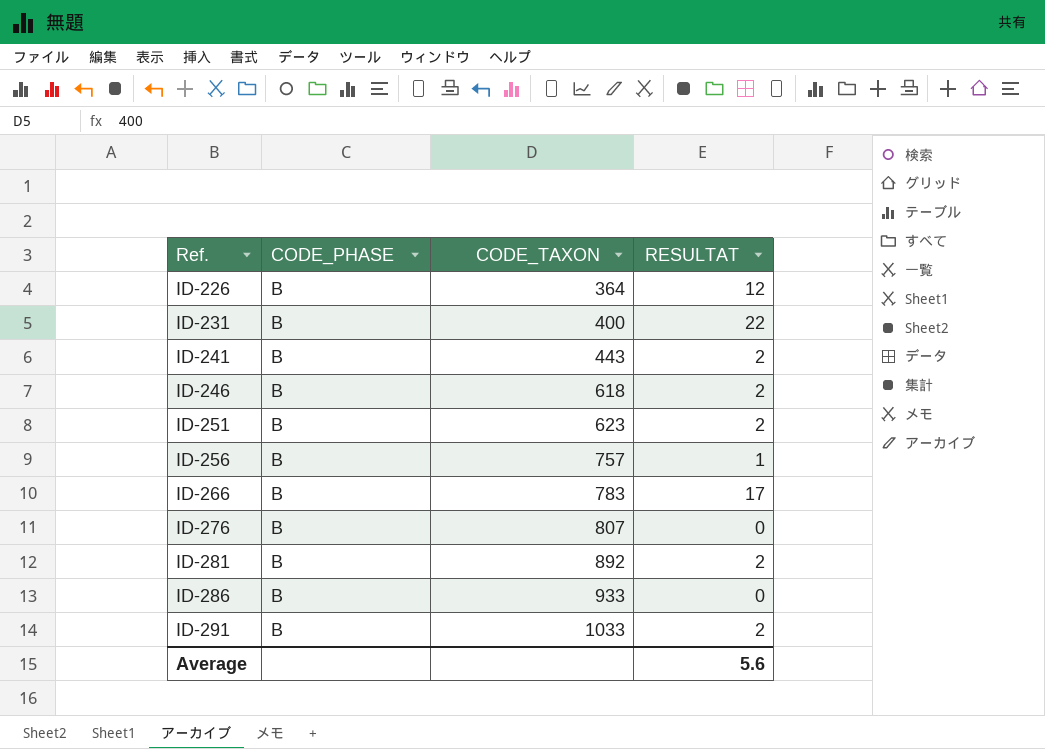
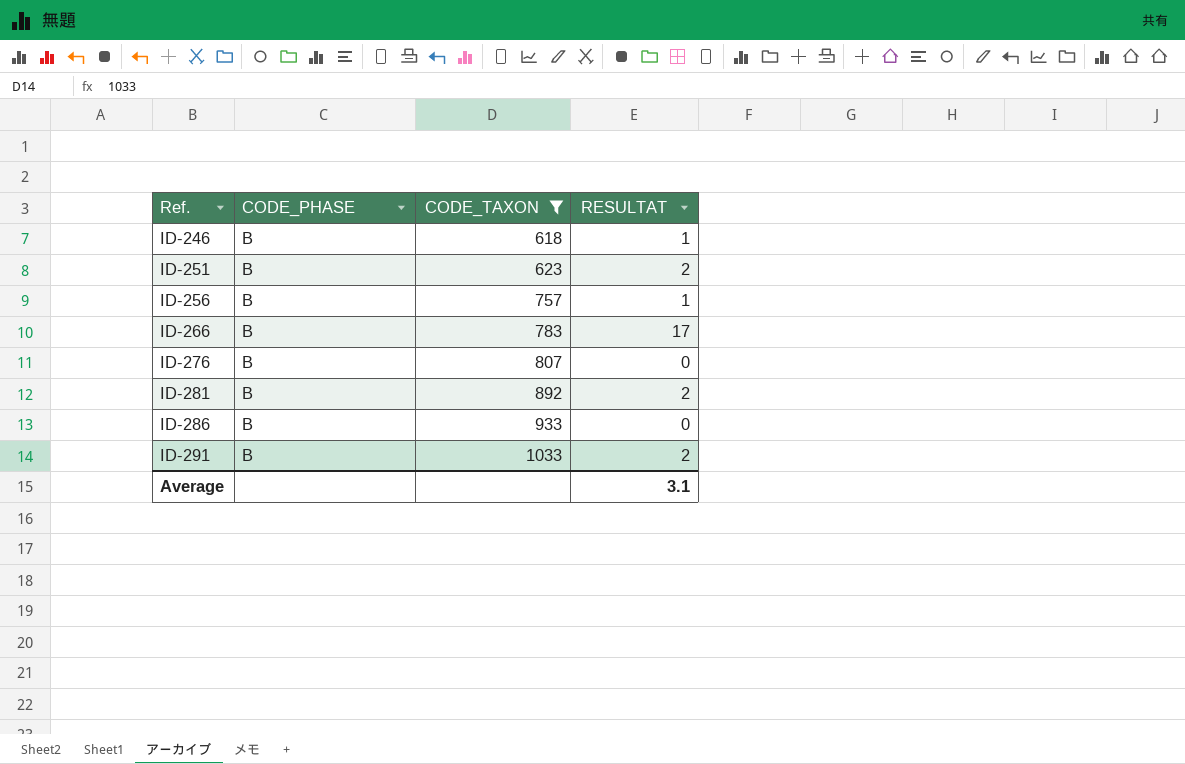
filter: none -> CODE_TAXON >= 618
ID-246 | RESULTAT: 2 -> 1
Average | RESULTAT: 5.6 -> 3.1

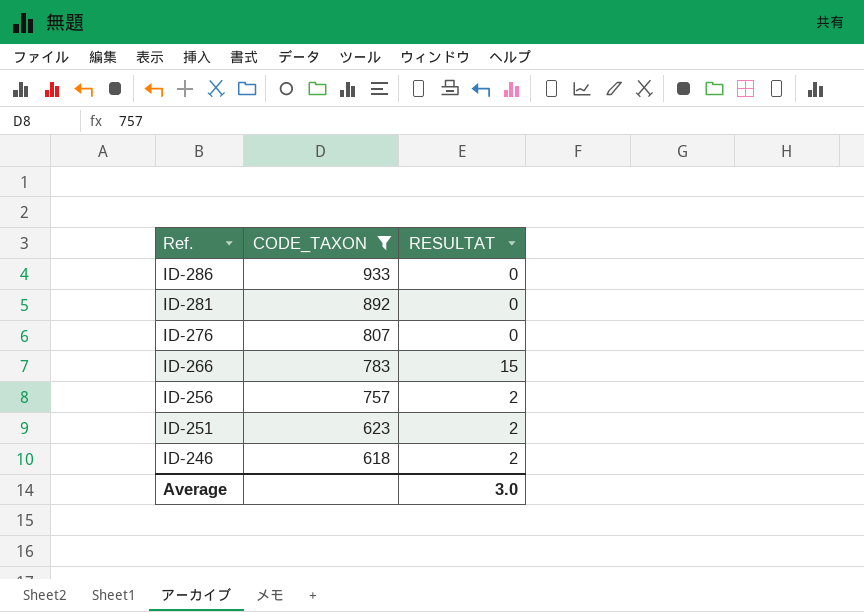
row order: Ref. ascending -> Ref. descending
column CODE_PHASE | position: 2 -> none
row ID-291: B | 1033 | 2 -> none
ID-281 | RESULTAT: 2 -> 0
ID-266 | RESULTAT: 17 -> 15
ID-256 | RESULTAT: 1 -> 2
ID-246 | RESULTAT: 1 -> 2
Average | RESULTAT: 3.1 -> 3.0

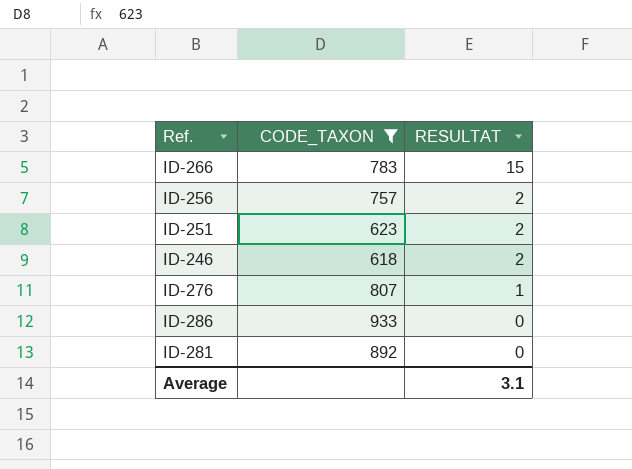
row order: Ref. descending -> RESULTAT descending
ID-276 | RESULTAT: 0 -> 1
Average | RESULTAT: 3.0 -> 3.1

